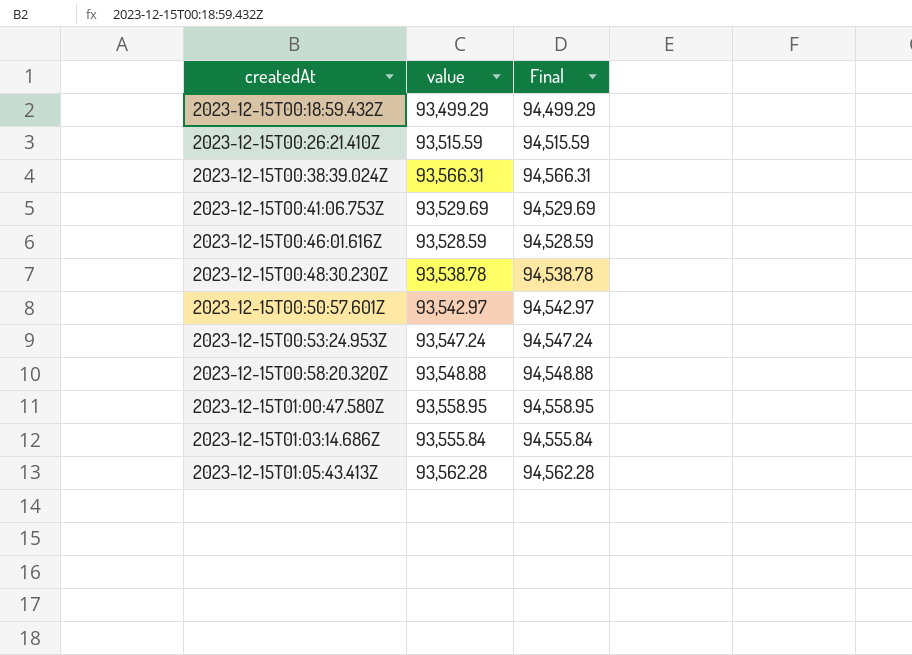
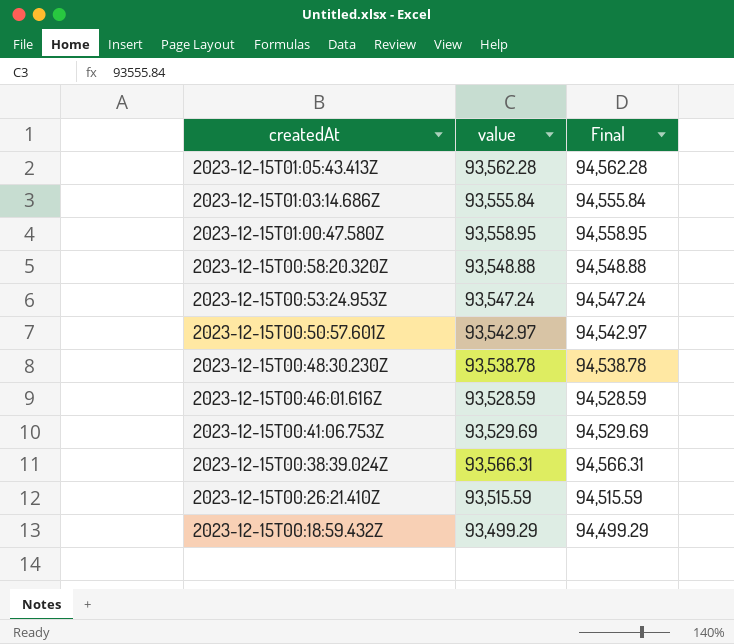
row order: createdAt ascending -> createdAt descending

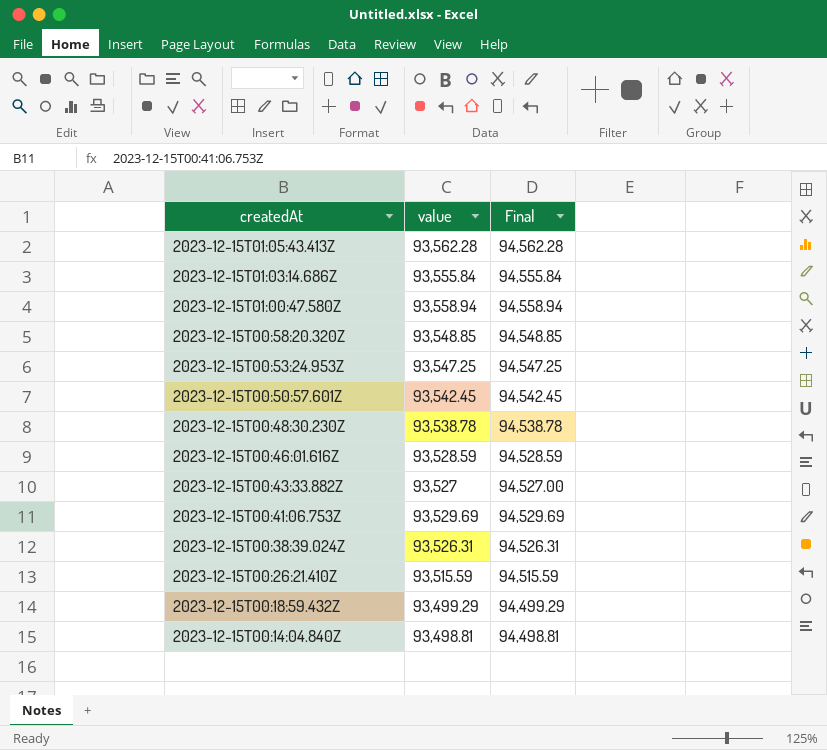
2023-12-15T01:00:47.580Z | value: 93,558.95 -> 93,558.94
2023-12-15T01:00:47.580Z | Final: 94,558.95 -> 94,558.94
2023-12-15T00:58:20.320Z | value: 93,548.88 -> 93,548.85
2023-12-15T00:58:20.320Z | Final: 94,548.88 -> 94,548.85
2023-12-15T00:53:24.953Z | value: 93,547.24 -> 93,547.25
2023-12-15T00:53:24.953Z | Final: 94,547.24 -> 94,547.25
2023-12-15T00:50:57.601Z | value: 93,542.97 -> 93,542.45
2023-12-15T00:50:57.601Z | Final: 94,542.97 -> 94,542.45
row 2023-12-15T00:43:33.882Z: none -> 93,527 | 94,527.00
2023-12-15T00:38:39.024Z | value: 93,566.31 -> 93,526.31
2023-12-15T00:38:39.024Z | Final: 94,566.31 -> 94,526.31
row 2023-12-15T00:14:04.840Z: none -> 93,498.81 | 94,498.81

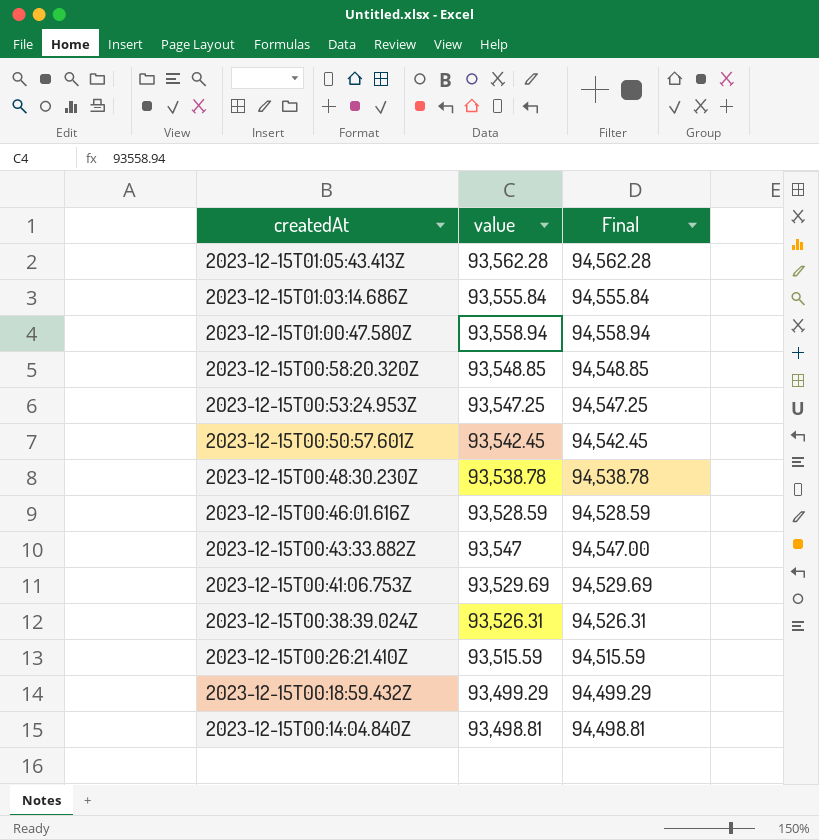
2023-12-15T00:43:33.882Z | value: 93,527 -> 93,547
2023-12-15T00:43:33.882Z | Final: 94,527.00 -> 94,547.00

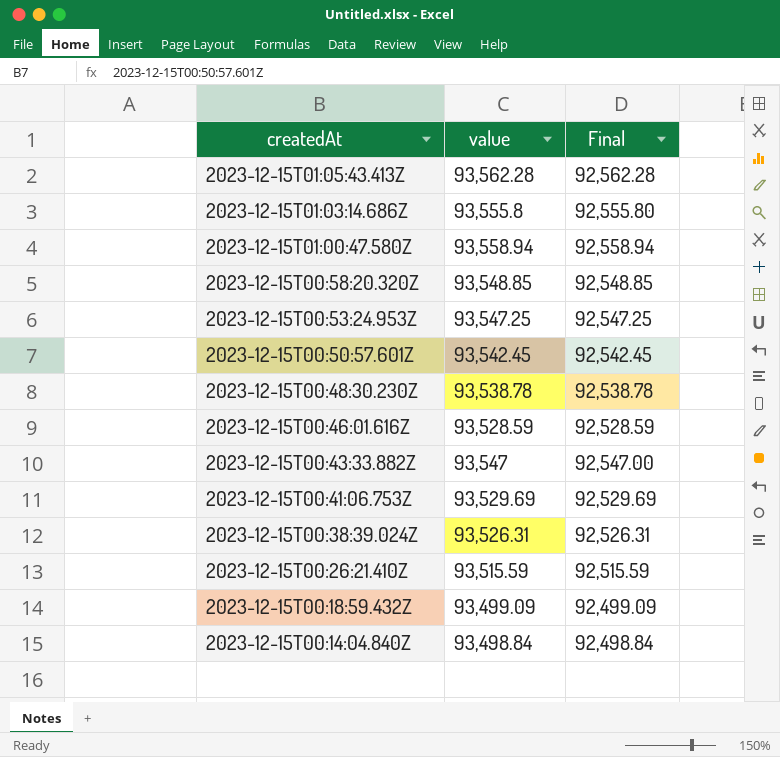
column Final | formula: [value] + 1000 -> [value] - 1000
2023-12-15T01:03:14.686Z | value: 93,555.84 -> 93,555.8
2023-12-15T00:18:59.432Z | value: 93,499.29 -> 93,499.09
2023-12-15T00:14:04.840Z | value: 93,498.81 -> 93,498.84

